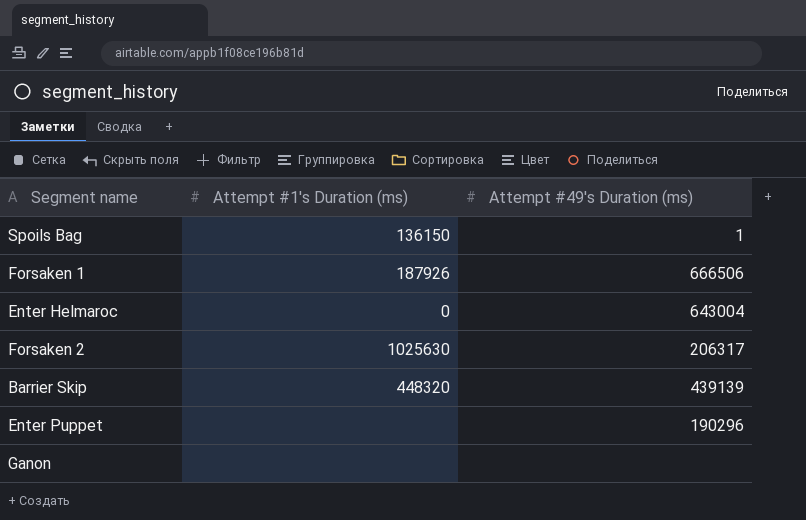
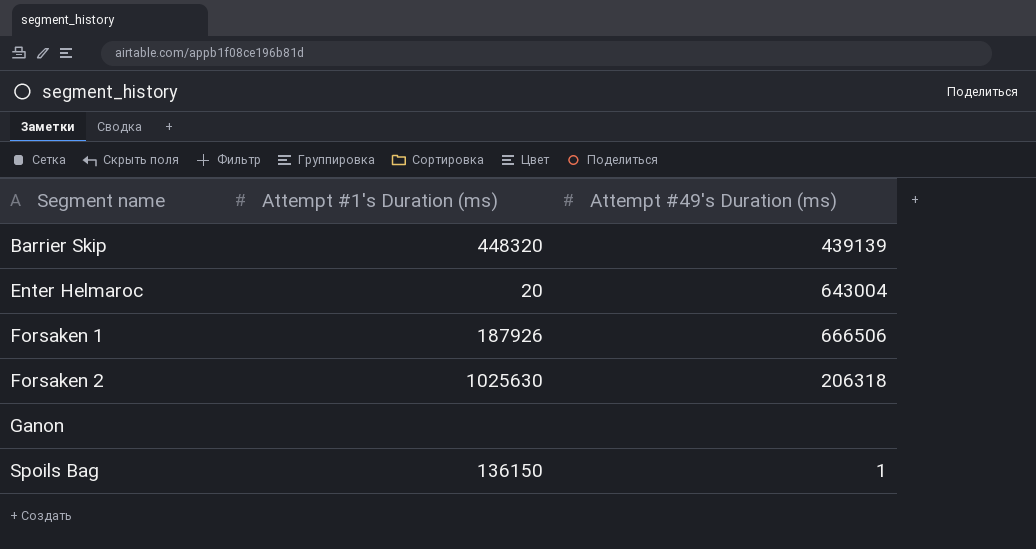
row order: none -> Segment name ascending
row Enter Puppet: none | 190296 -> none
Enter Helmaroc | Attempt #1's Duration (ms): 0 -> 20
Forsaken 2 | Attempt #49's Duration (ms): 206317 -> 206318

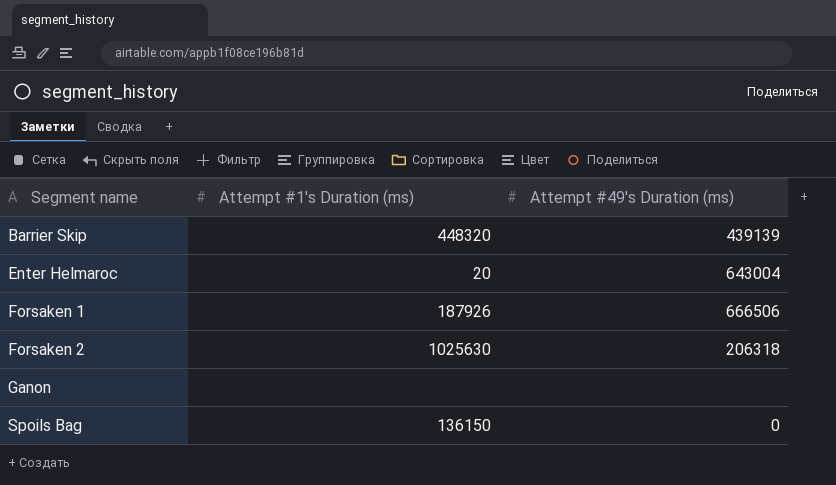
Spoils Bag | Attempt #49's Duration (ms): 1 -> 0

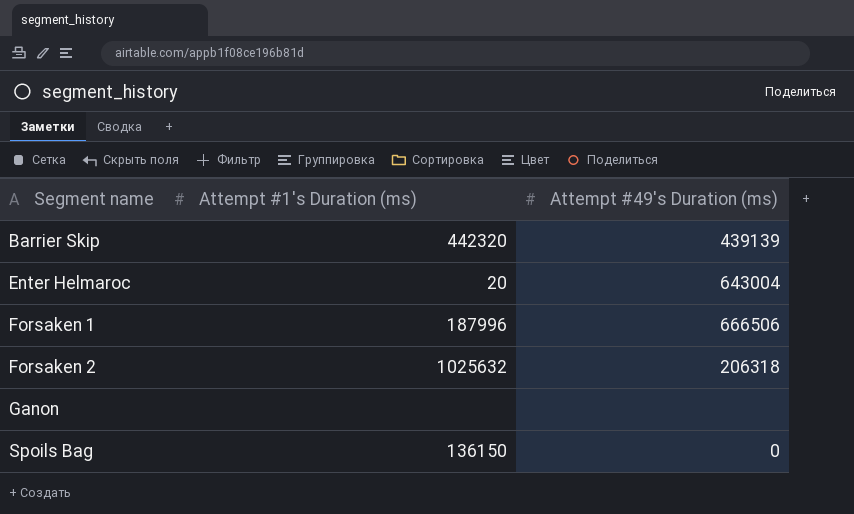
Barrier Skip | Attempt #1's Duration (ms): 448320 -> 442320
Forsaken 1 | Attempt #1's Duration (ms): 187926 -> 187996
Forsaken 2 | Attempt #1's Duration (ms): 1025630 -> 1025632

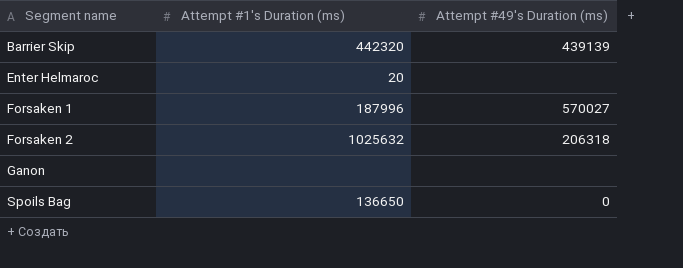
Enter Helmaroc | Attempt #49's Duration (ms): 643004 -> none
Forsaken 1 | Attempt #49's Duration (ms): 666506 -> 570027
Spoils Bag | Attempt #1's Duration (ms): 136150 -> 136650

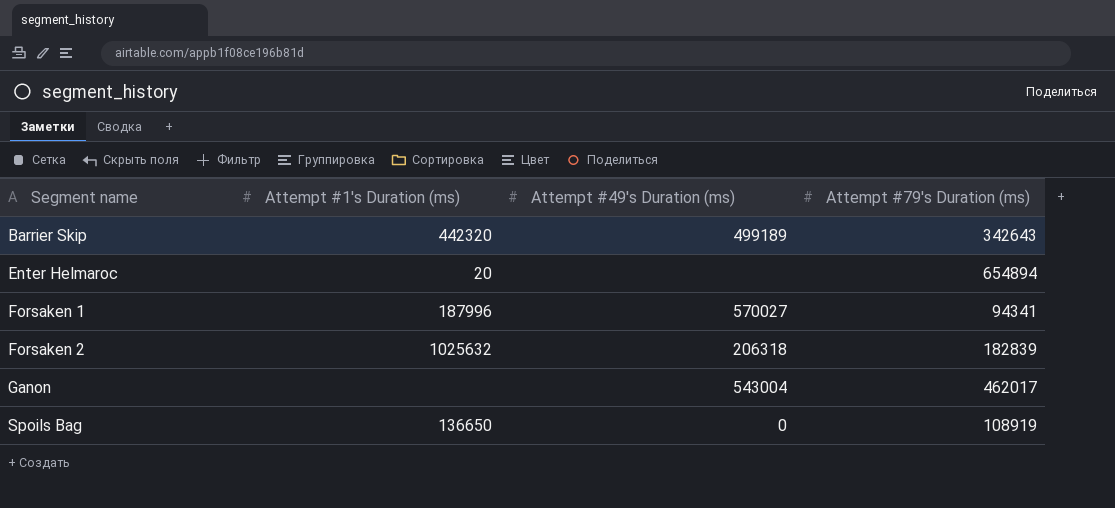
column Attempt #79's Duration (ms) | position: none -> 4
Barrier Skip | Attempt #49's Duration (ms): 439139 -> 499189
Ganon | Attempt #49's Duration (ms): none -> 543004

